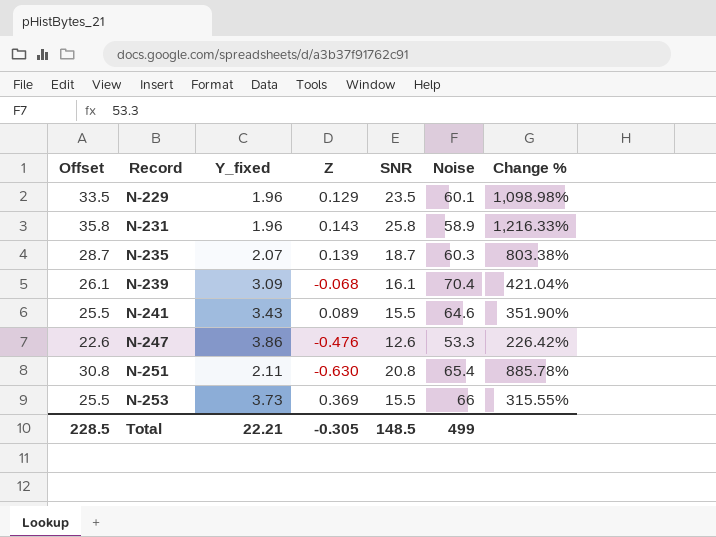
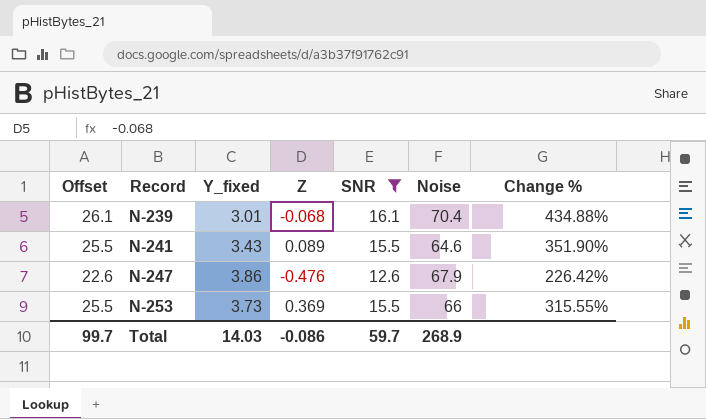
filter: none -> SNR <= 16.1
N-239 | Y_fixed: 3.09 -> 3.01
N-239 | Change %: 421.04% -> 434.88%
N-247 | Noise: 53.3 -> 67.9
Total | Offset: 228.5 -> 99.7
Total | Y_fixed: 22.21 -> 14.03
Total | Z: -0.305 -> -0.086
Total | SNR: 148.5 -> 59.7
Total | Noise: 499 -> 268.9

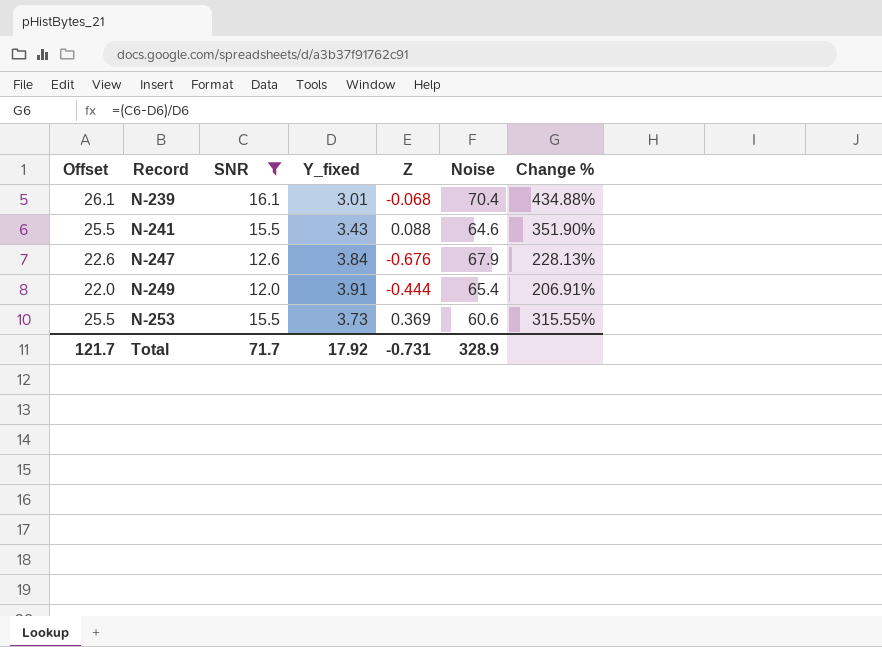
column SNR | position: 5 -> 3
N-241 | Z: 0.089 -> 0.088
N-247 | Y_fixed: 3.86 -> 3.84
N-247 | Z: -0.476 -> -0.676
N-247 | Change %: 226.42% -> 228.13%
row N-249: none -> 22.0 | 12.0 | 3.91 | -0.444 | 65.4 | 206.91%
N-253 | Noise: 66 -> 60.6
Total | Offset: 99.7 -> 121.7
Total | SNR: 59.7 -> 71.7
Total | Y_fixed: 14.03 -> 17.92
Total | Z: -0.086 -> -0.731
Total | Noise: 268.9 -> 328.9

